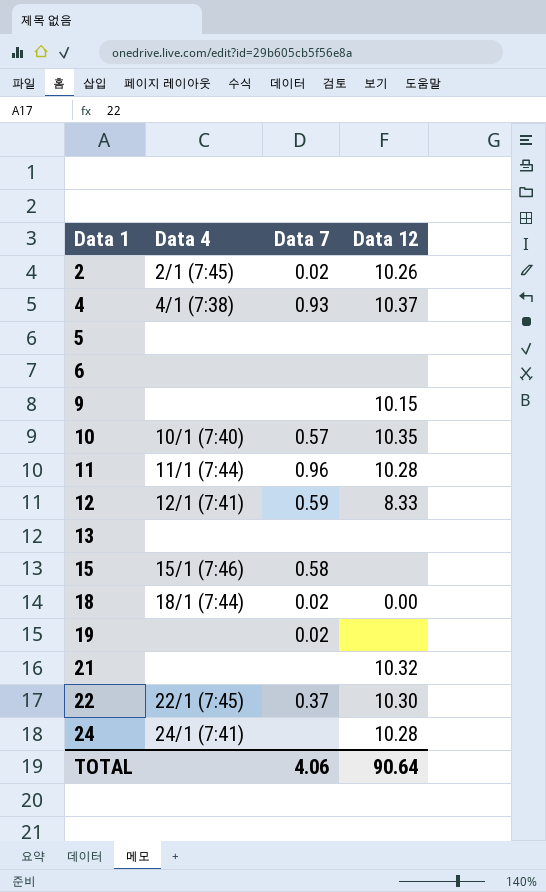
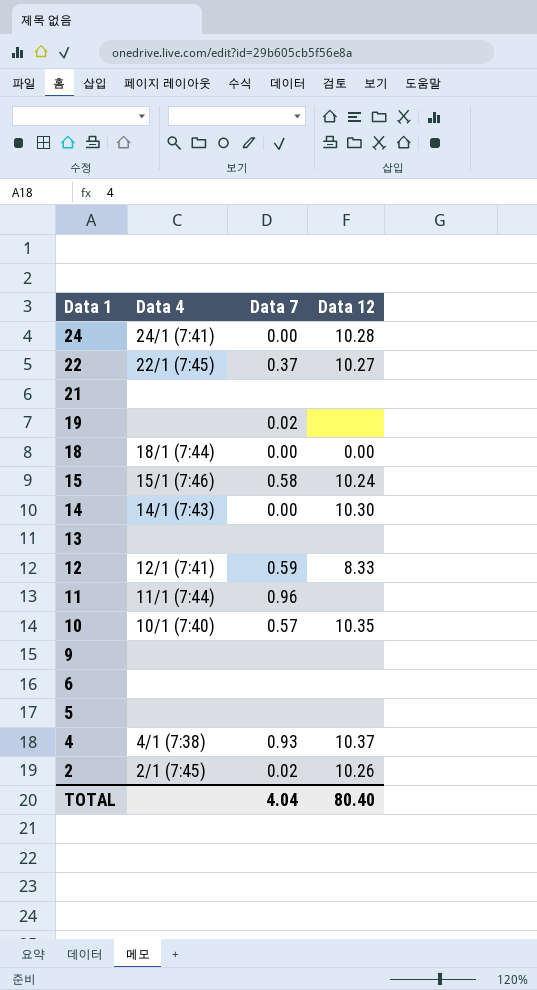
row order: Data 1 ascending -> Data 1 descending
24 | Data 7: none -> 0.00
22 | Data 12: 10.30 -> 10.27
21 | Data 12: 10.32 -> none
18 | Data 7: 0.02 -> 0.00
15 | Data 12: none -> 10.24
row 14: none -> 14/1 (7:43) | 0.00 | 10.30
11 | Data 12: 10.28 -> none
9 | Data 12: 10.15 -> none
TOTAL | Data 7: 4.06 -> 4.04
TOTAL | Data 12: 90.64 -> 80.40

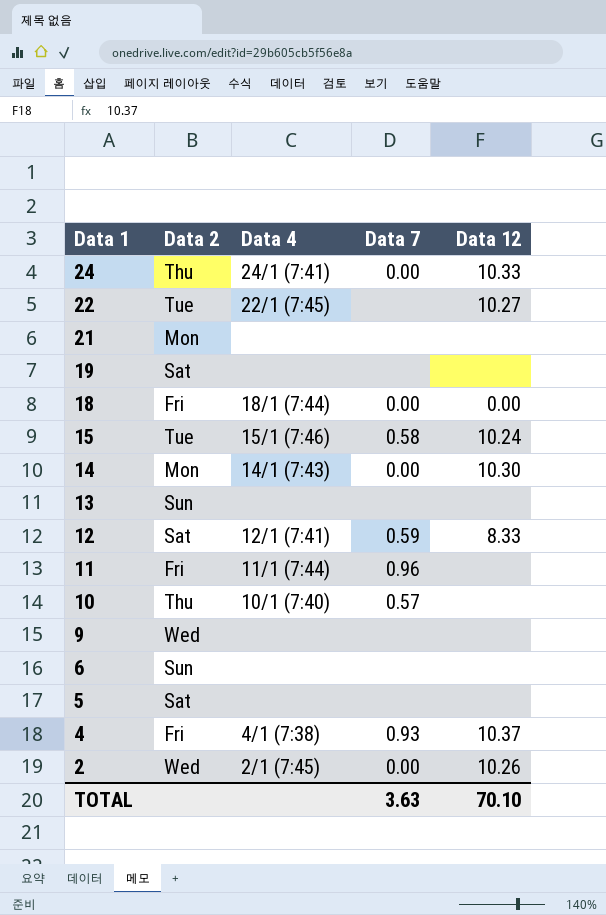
column Data 2 | position: none -> 2
24 | Data 12: 10.28 -> 10.33
22 | Data 7: 0.37 -> none
19 | Data 7: 0.02 -> none
10 | Data 12: 10.35 -> none
2 | Data 7: 0.02 -> 0.00
TOTAL | Data 7: 4.04 -> 3.63
TOTAL | Data 12: 80.40 -> 70.10

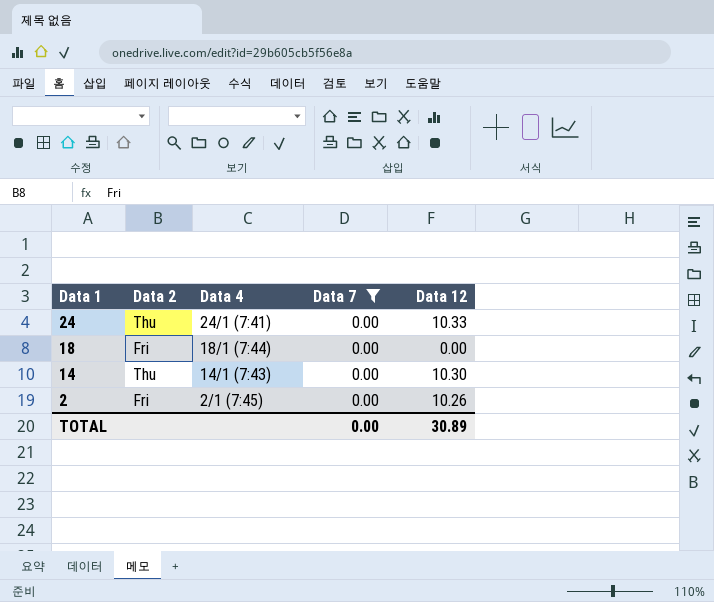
filter: none -> Data 7 = 0.00
14 | Data 2: Mon -> Thu
2 | Data 2: Wed -> Fri
TOTAL | Data 7: 3.63 -> 0.00
TOTAL | Data 12: 70.10 -> 30.89

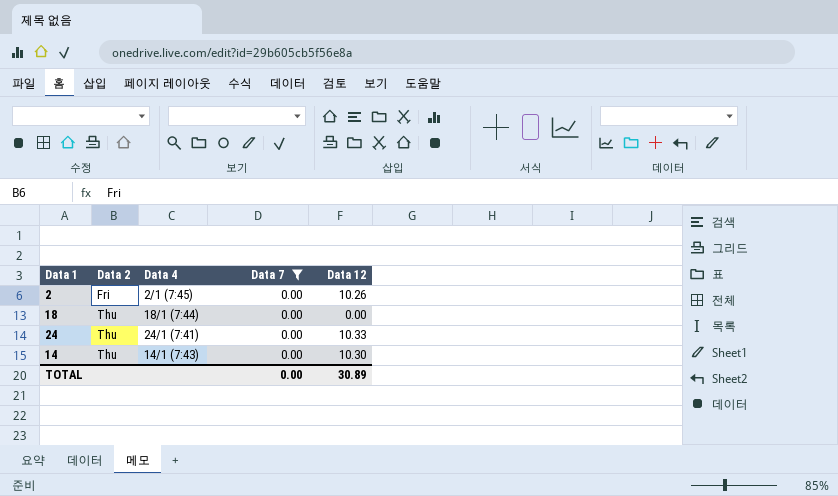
row order: Data 1 descending -> Data 2 ascending
18 | Data 2: Fri -> Thu

